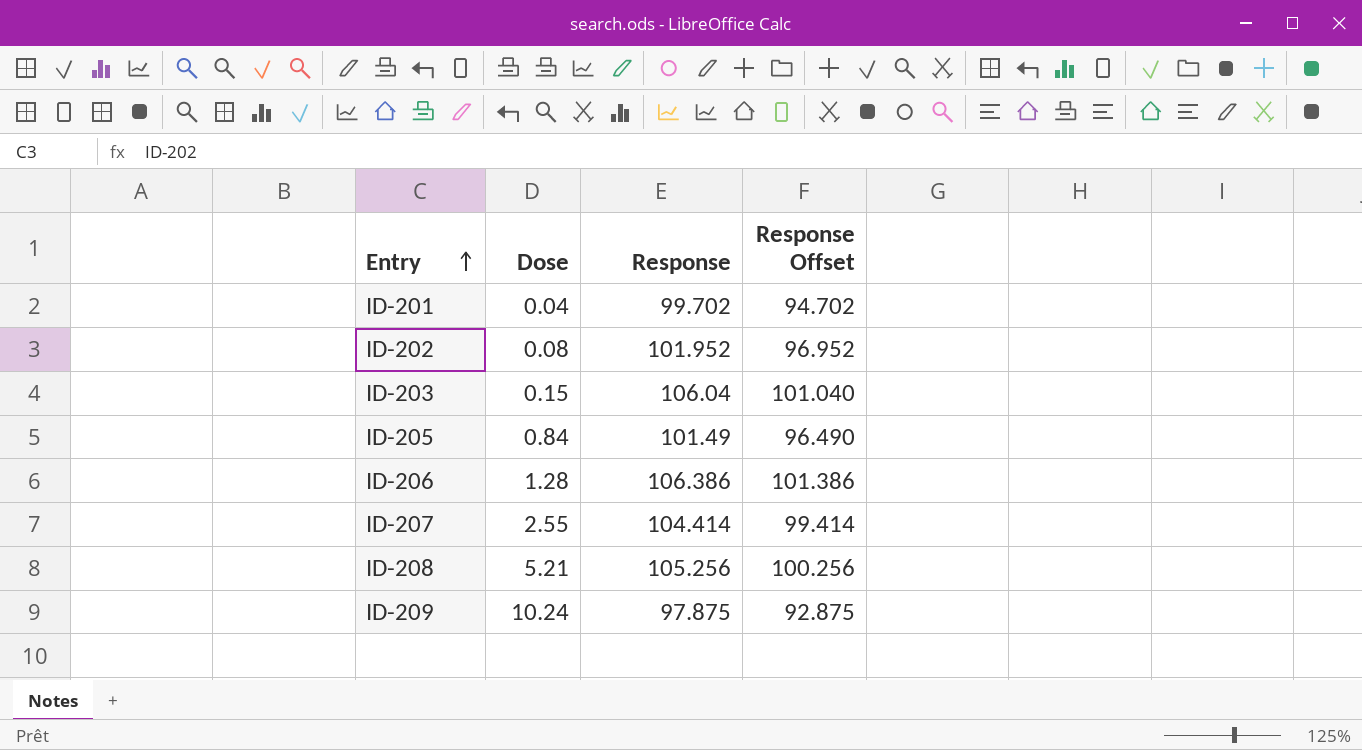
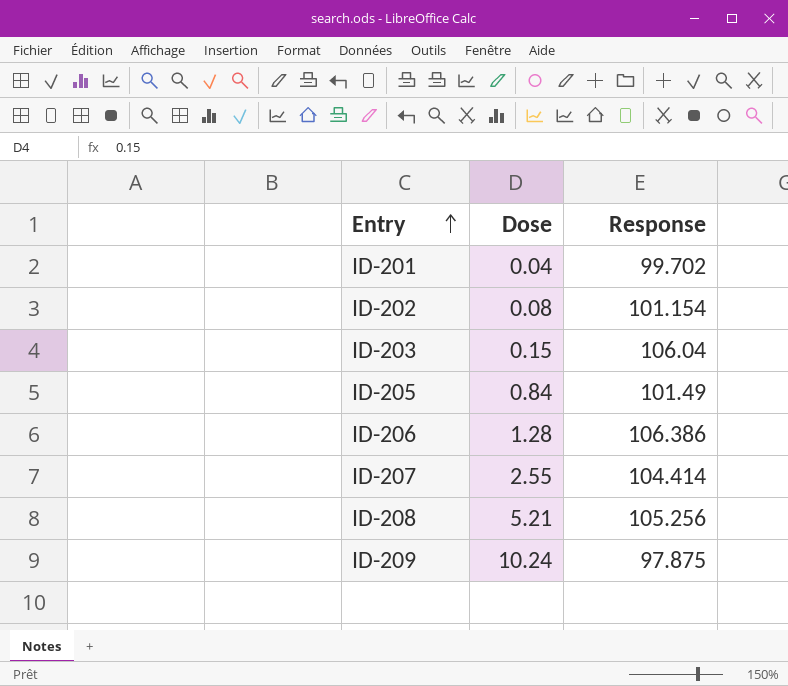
column Response Offset | formula: [Response] - 5 -> none
ID-202 | Response: 101.952 -> 101.154

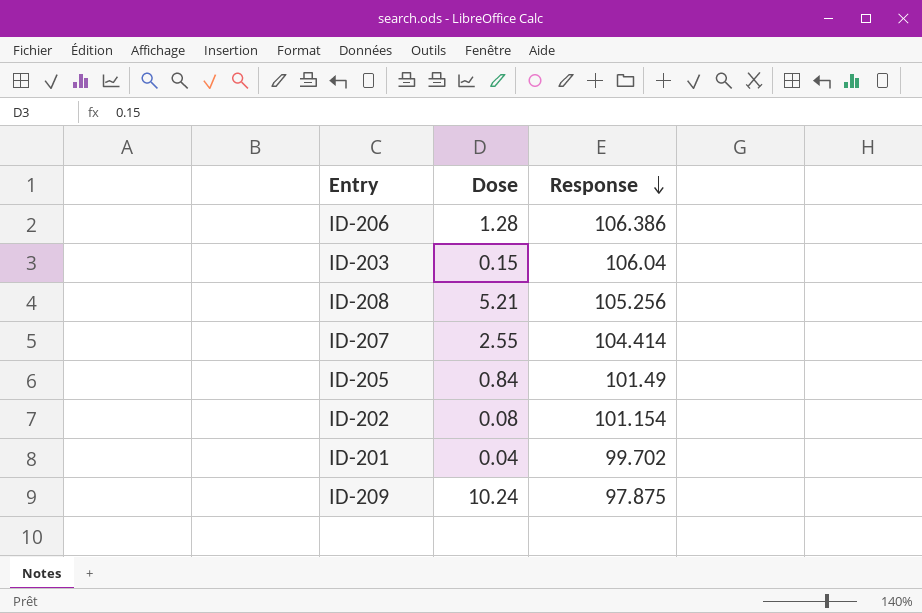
row order: Entry ascending -> Response descending

